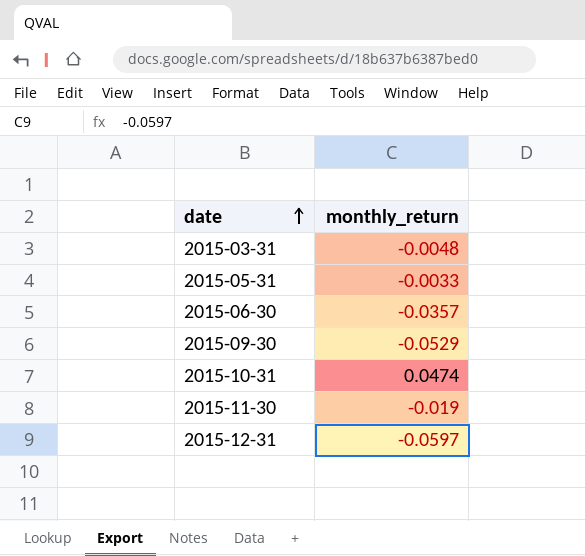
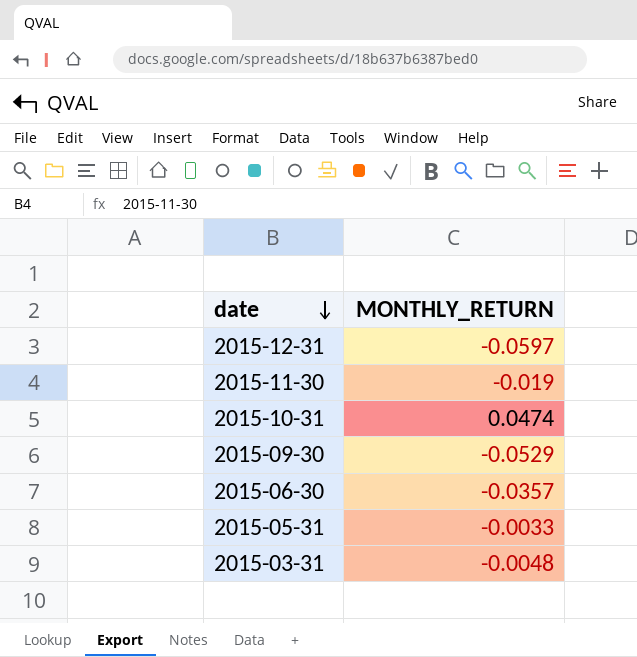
row order: date ascending -> date descending
column name: monthly_return -> MONTHLY_RETURN

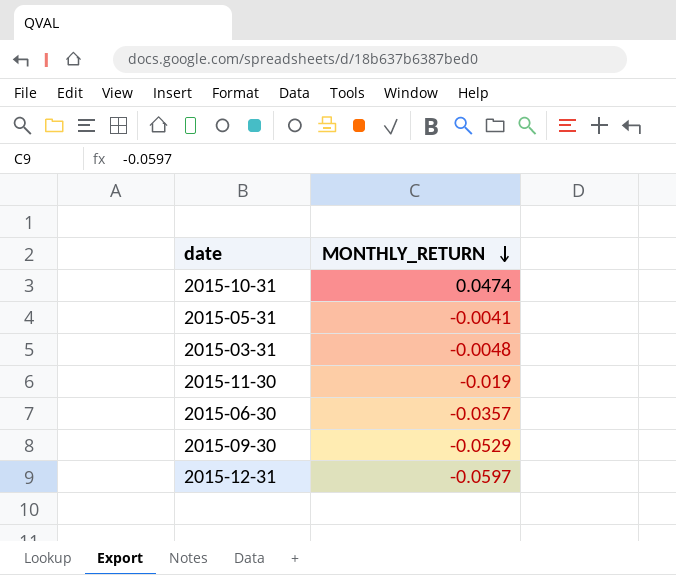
row order: date descending -> MONTHLY_RETURN descending
2015-05-31 | MONTHLY_RETURN: -0.0033 -> -0.0041

